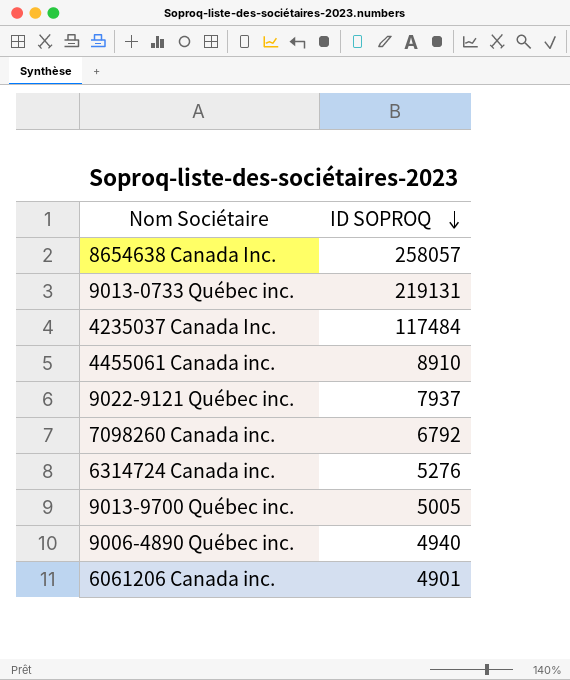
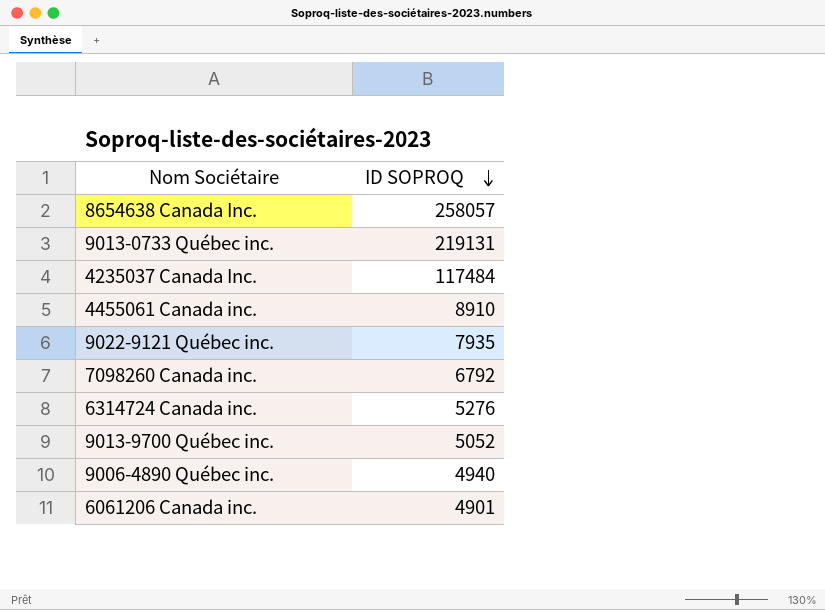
9022-9121 Québec inc. | ID SOPROQ: 7937 -> 7935
9013-9700 Québec inc. | ID SOPROQ: 5005 -> 5052

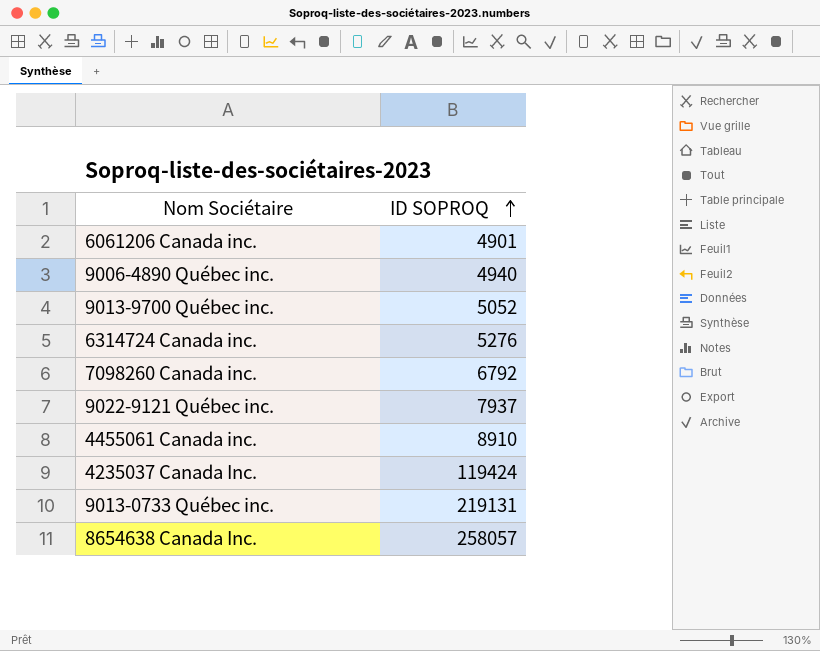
row order: ID SOPROQ descending -> ID SOPROQ ascending
9022-9121 Québec inc. | ID SOPROQ: 7935 -> 7937
4235037 Canada Inc. | ID SOPROQ: 117484 -> 119424

